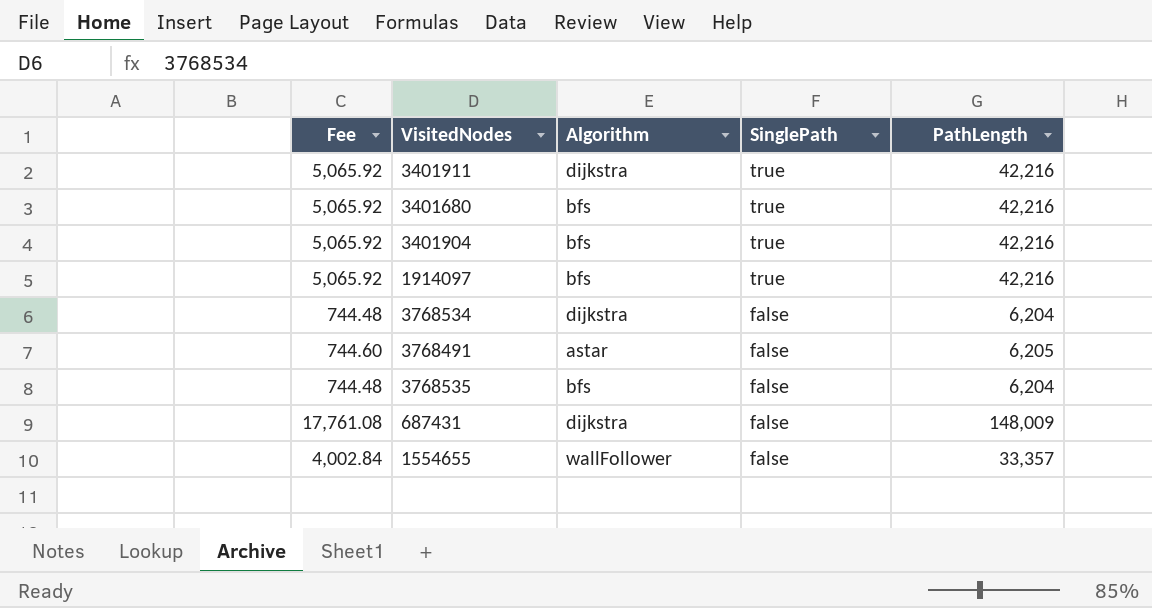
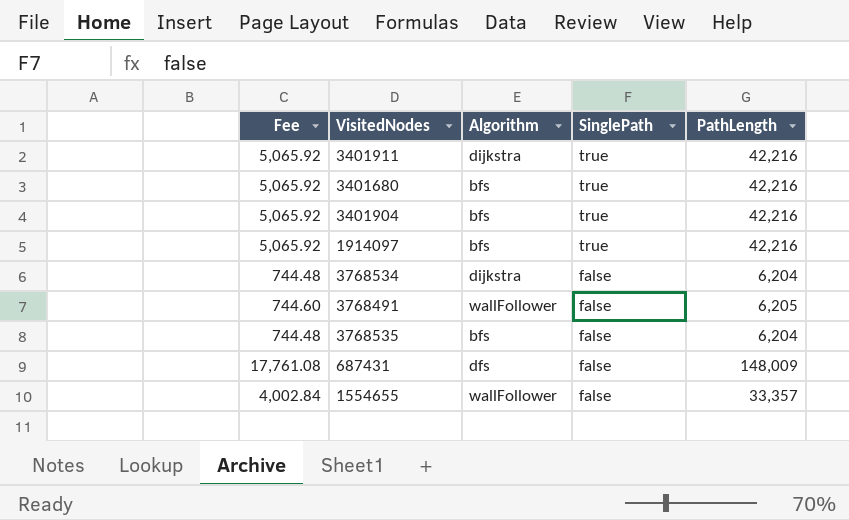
3768491 | Algorithm: astar -> wallFollower
687431 | Algorithm: dijkstra -> dfs

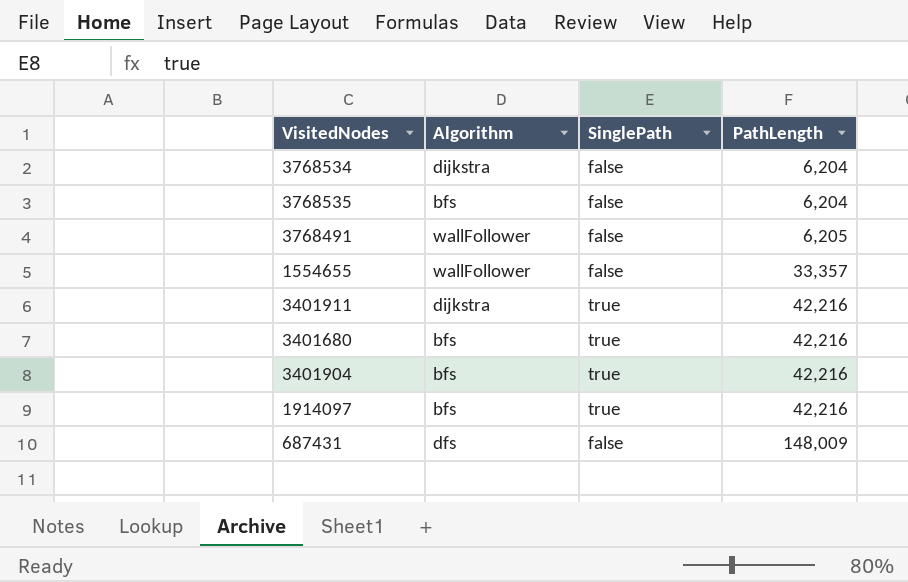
row order: SinglePath descending -> PathLength ascending
column Fee | formula: [PathLength] * 0.12 -> none

